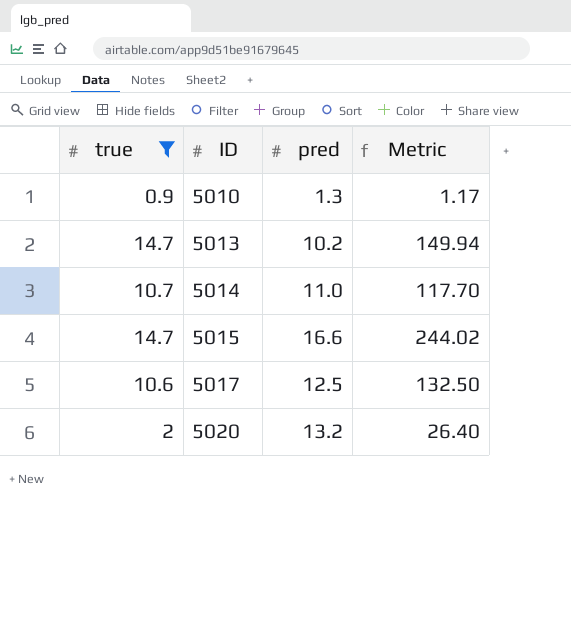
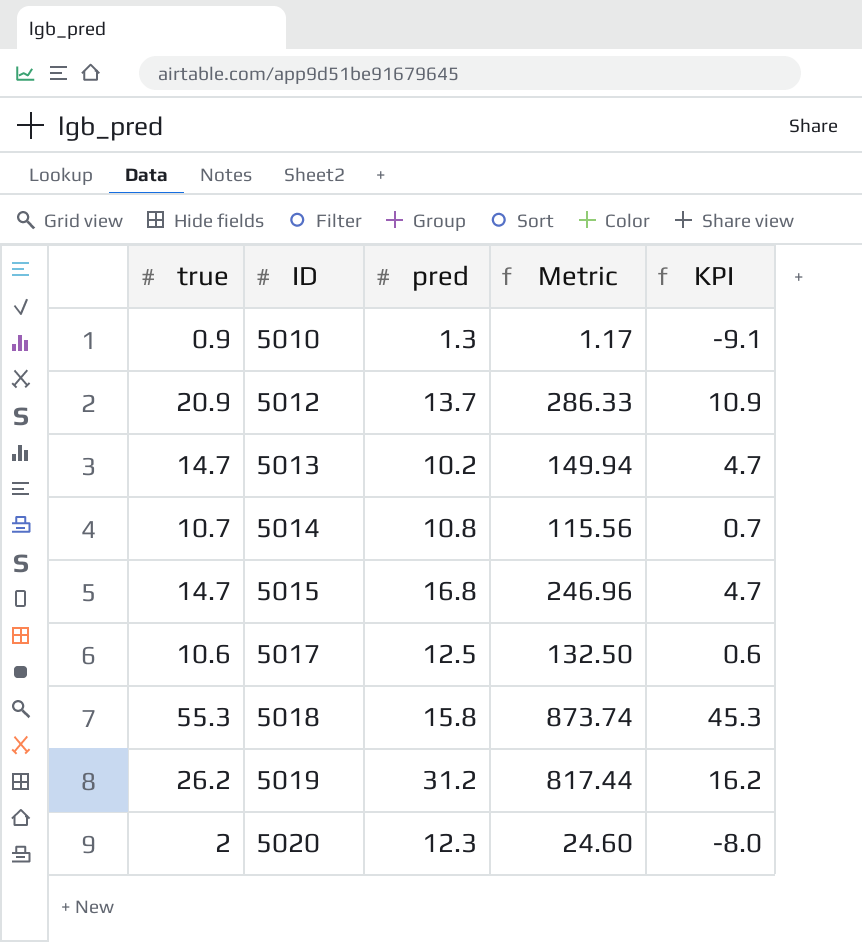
filter: true <= 14.7 -> none
column KPI | formula: none -> [true] - 10
5014 | pred: 11.0 -> 10.8
5014 | Metric: 117.70 -> 115.56
5015 | pred: 16.6 -> 16.8
5015 | Metric: 244.02 -> 246.96
5020 | pred: 13.2 -> 12.3
5020 | Metric: 26.40 -> 24.60

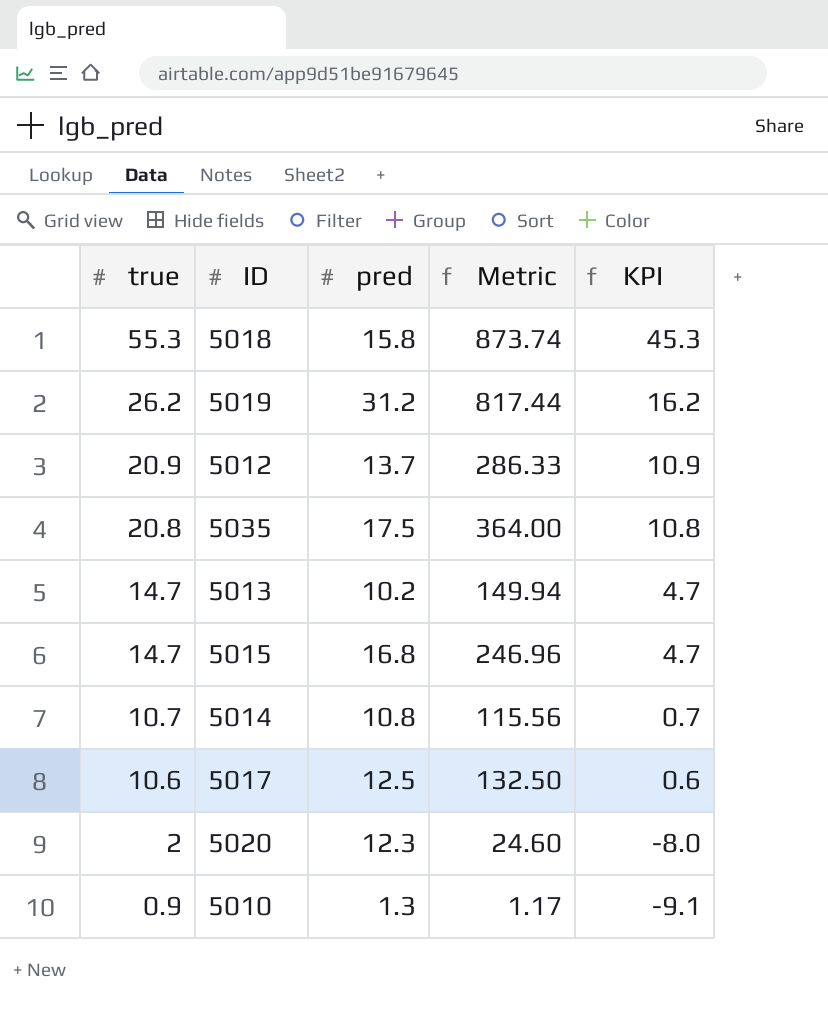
row order: ID ascending -> true descending
row 5035: none -> 20.8 | 17.5 | 364.00 | 10.8

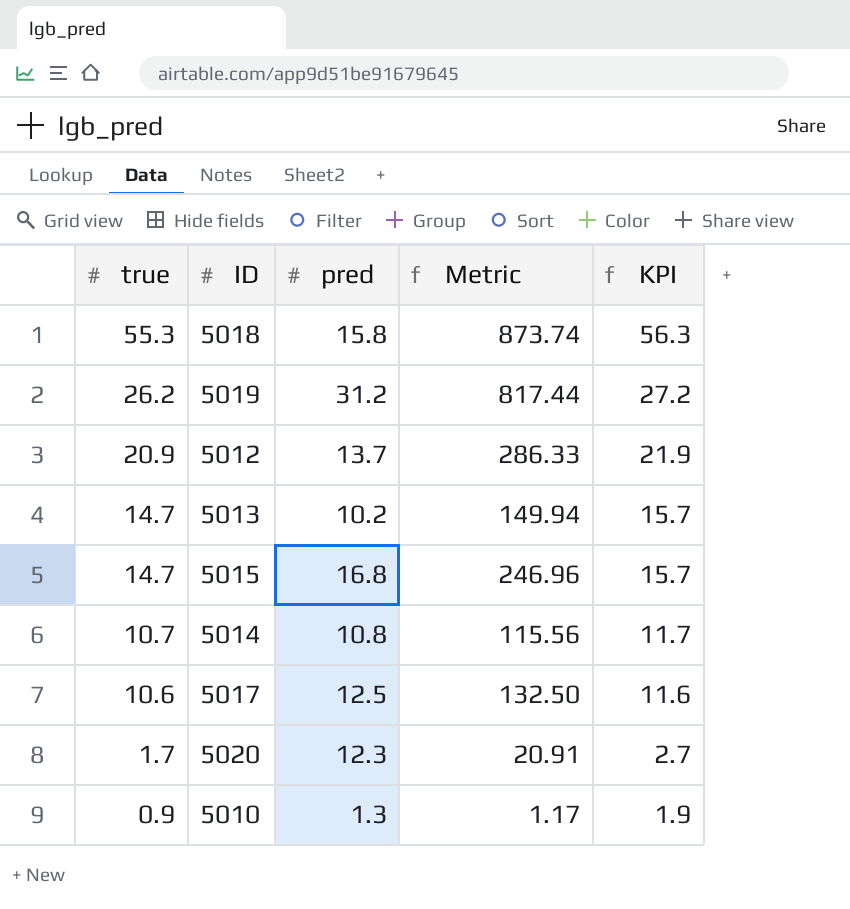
column KPI | formula: [true] - 10 -> [true] + 1
row 5035: 20.8 | 17.5 | 364.00 | 10.8 -> none
5020 | true: 2 -> 1.7
5020 | Metric: 24.60 -> 20.91

